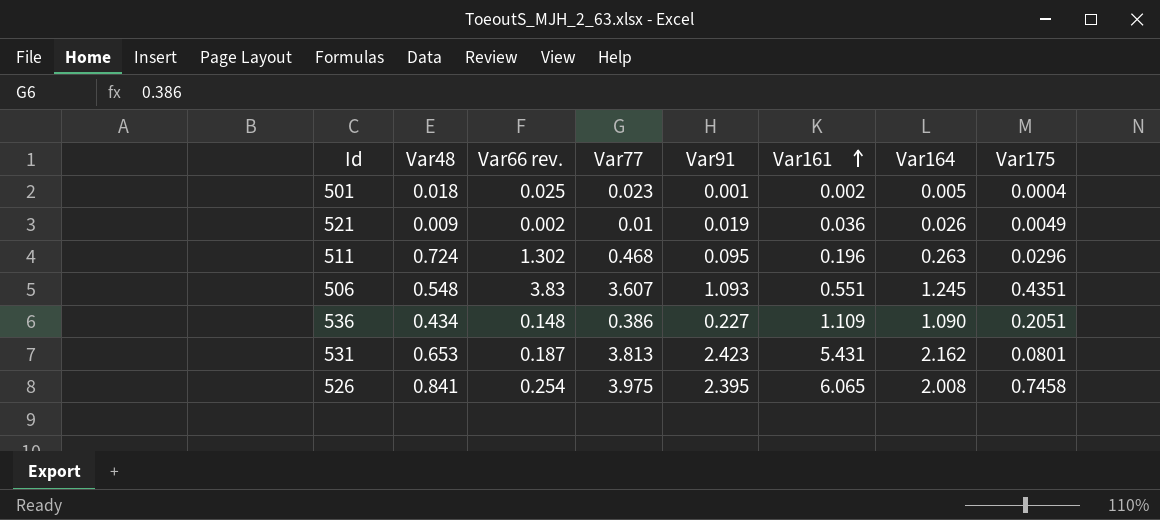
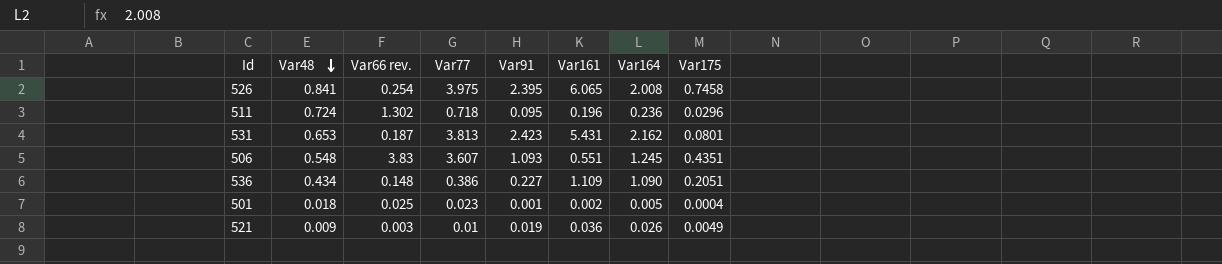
row order: Var161 ascending -> Var48 descending
511 | Var77: 0.468 -> 0.718
511 | Var164: 0.263 -> 0.236
521 | Var66 rev.: 0.002 -> 0.003

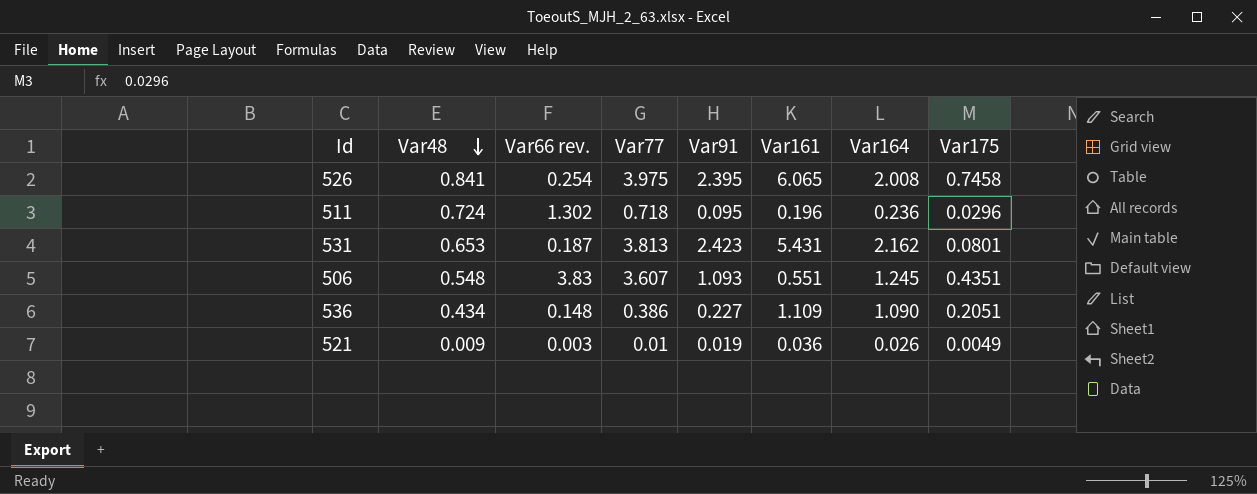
row 501: 0.018 | 0.025 | 0.023 | 0.001 | 0.002 | 0.005 | 0.0004 -> none

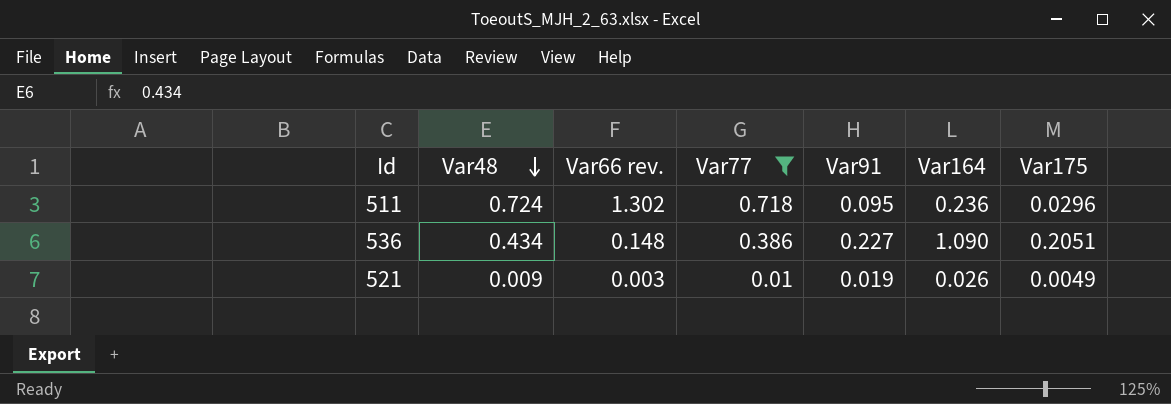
filter: none -> Var77 <= 0.718
column Var161 | position: 6 -> none

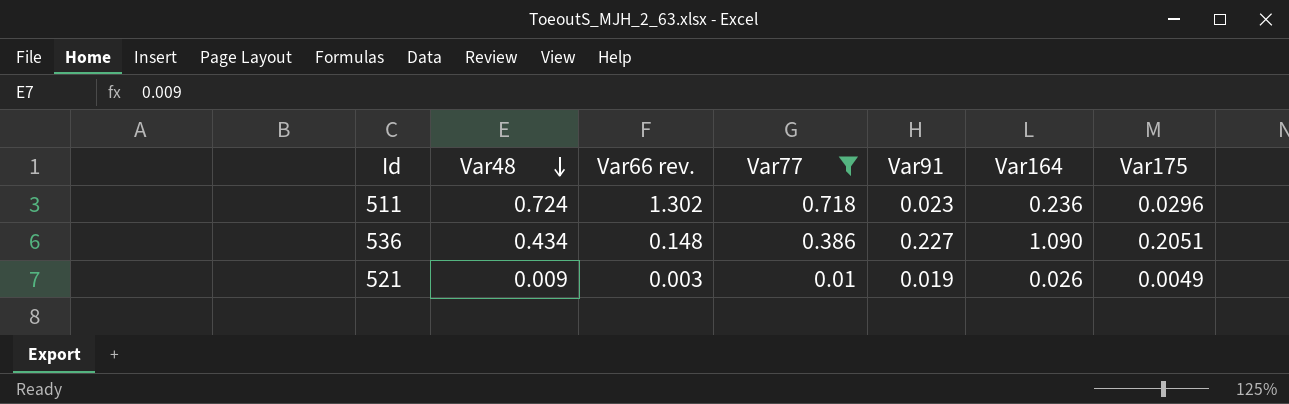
511 | Var91: 0.095 -> 0.023

